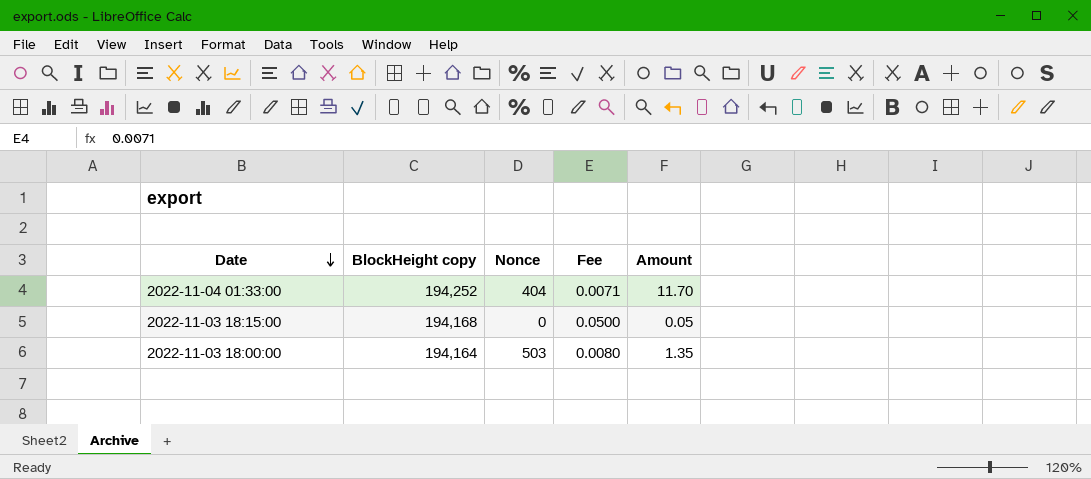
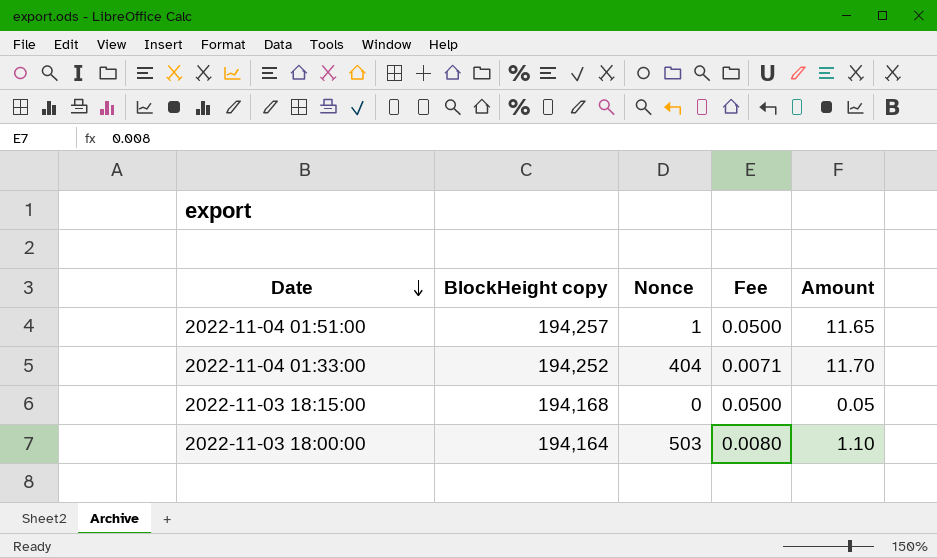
row 2022-11-04 01:51:00: none -> 194,257 | 1 | 0.0500 | 11.65
2022-11-03 18:00:00 | Amount: 1.35 -> 1.10

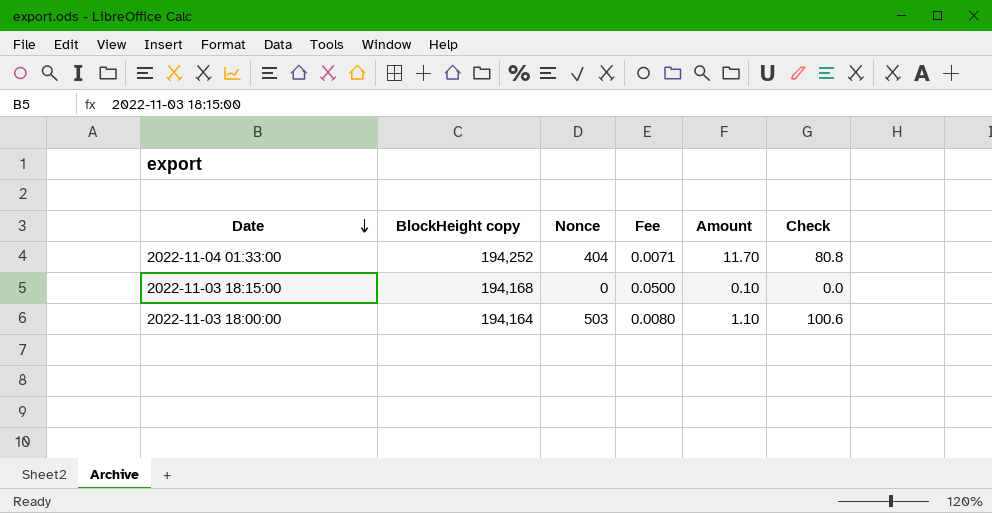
column Check | formula: none -> [Nonce] * 0.2
row 2022-11-04 01:51:00: 194,257 | 1 | 0.0500 | 11.65 -> none
2022-11-03 18:15:00 | Amount: 0.05 -> 0.10

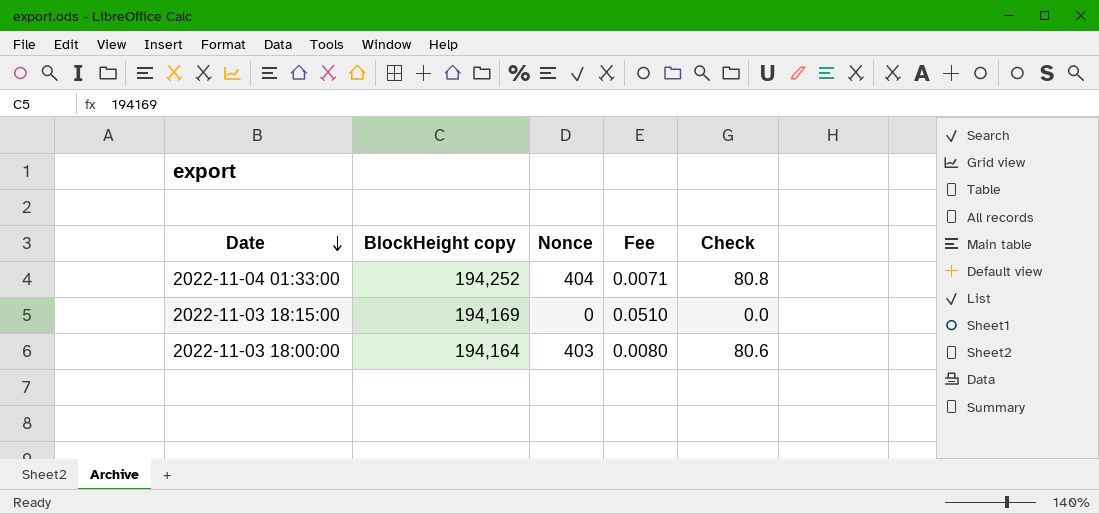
column Amount | position: 5 -> none
2022-11-03 18:15:00 | BlockHeight copy: 194,168 -> 194,169
2022-11-03 18:15:00 | Fee: 0.0500 -> 0.0510
2022-11-03 18:00:00 | Nonce: 503 -> 403
2022-11-03 18:00:00 | Check: 100.6 -> 80.6

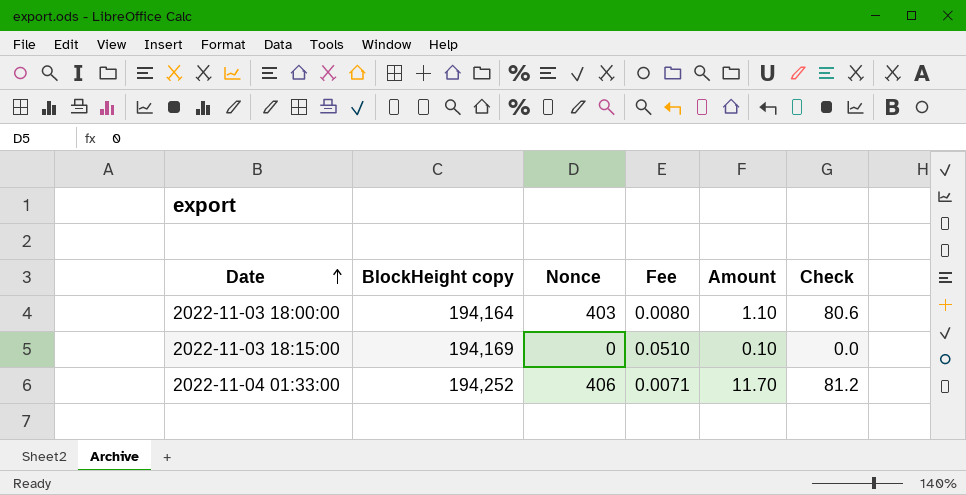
row order: Date descending -> Date ascending
column Amount | position: none -> 5
2022-11-04 01:33:00 | Nonce: 404 -> 406
2022-11-04 01:33:00 | Check: 80.8 -> 81.2

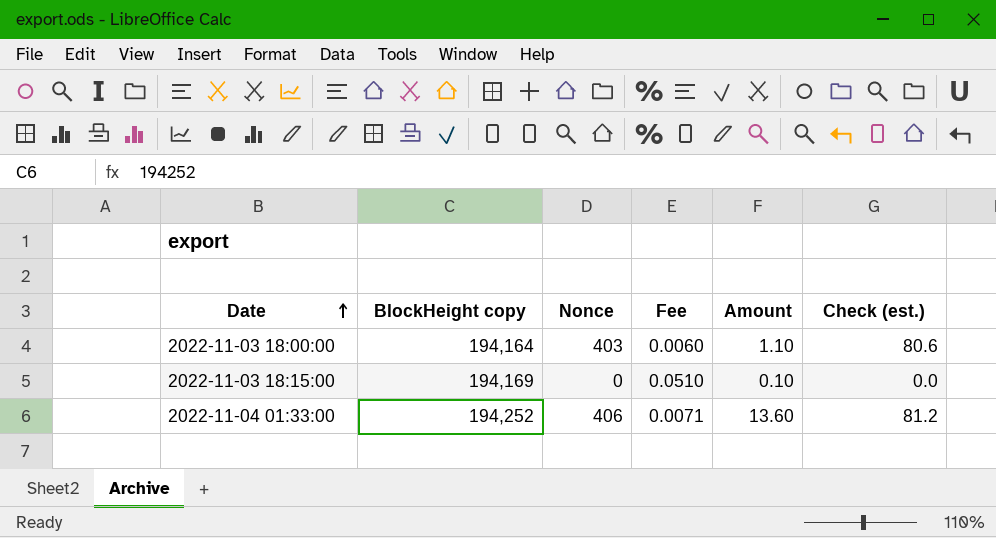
column name: Check -> Check (est.)
2022-11-03 18:00:00 | Fee: 0.0080 -> 0.0060
2022-11-04 01:33:00 | Amount: 11.70 -> 13.60

